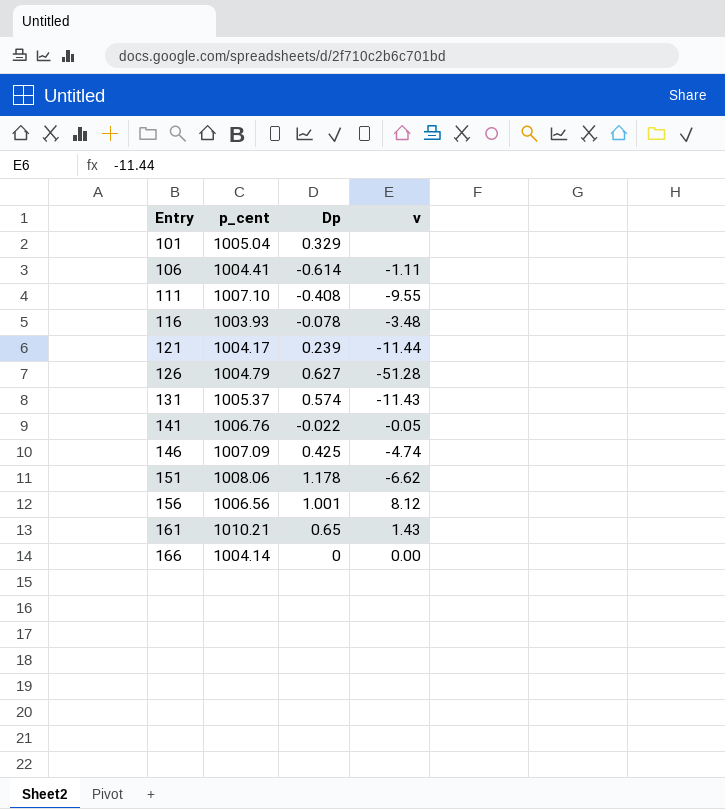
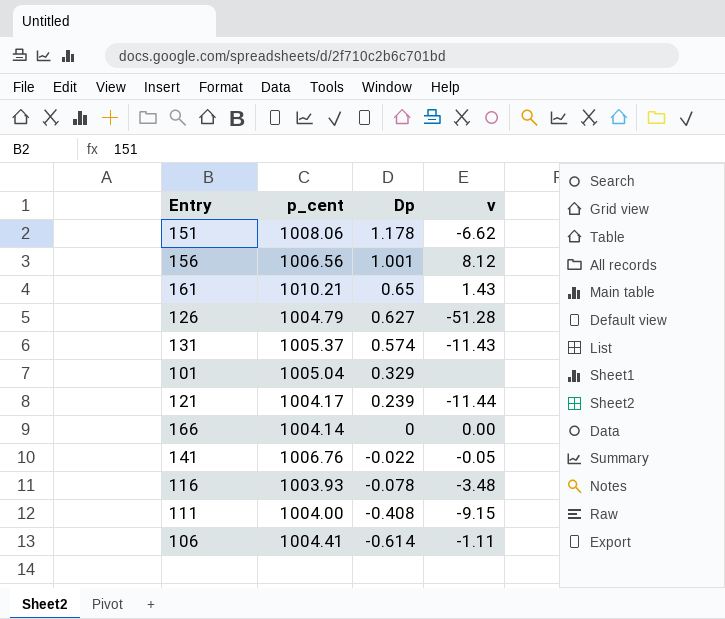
row order: Entry ascending -> Dp descending
row 146: 1007.09 | 0.425 | -4.74 -> none
111 | p_cent: 1007.10 -> 1004.00
111 | v: -9.55 -> -9.15

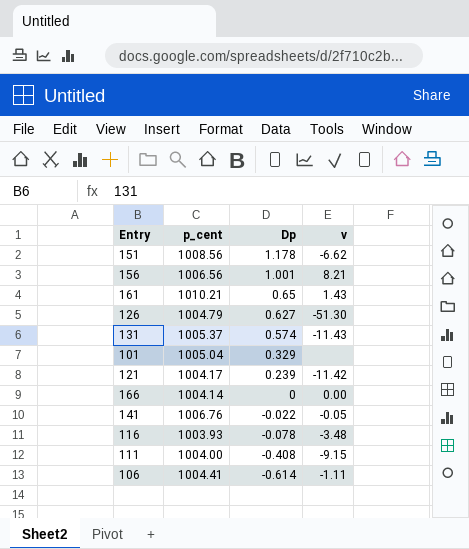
151 | p_cent: 1008.06 -> 1008.56
156 | v: 8.12 -> 8.21
126 | v: -51.28 -> -51.30
121 | v: -11.44 -> -11.42

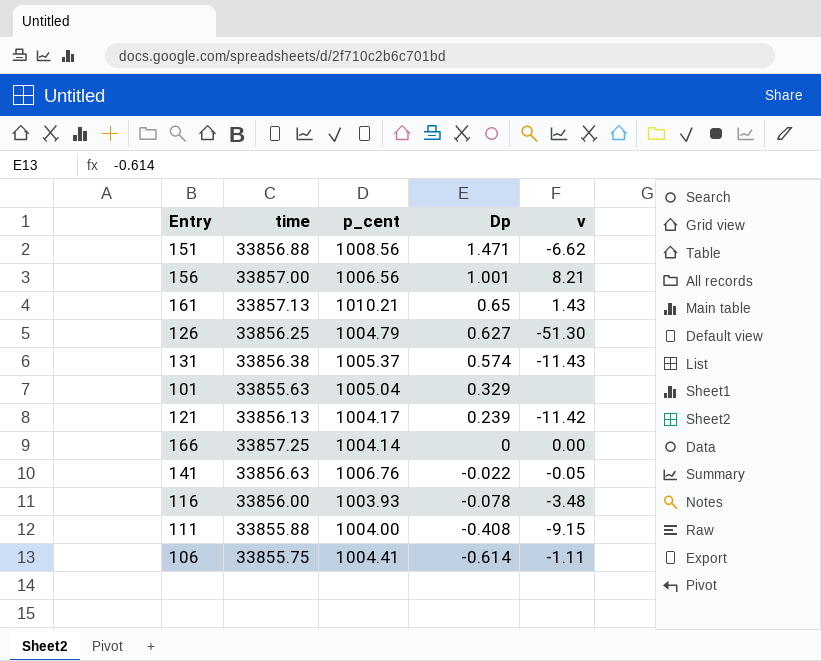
column time | position: none -> 2
151 | Dp: 1.178 -> 1.471

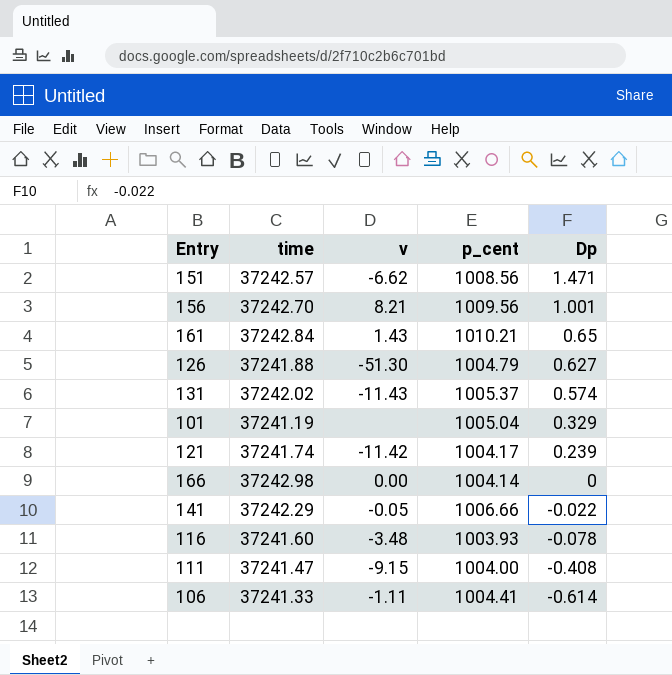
column v | position: 5 -> 3
151 | time: 33856.88 -> 37242.57
156 | time: 33857.00 -> 37242.70
156 | p_cent: 1006.56 -> 1009.56
161 | time: 33857.13 -> 37242.84
126 | time: 33856.25 -> 37241.88
131 | time: 33856.38 -> 37242.02
101 | time: 33855.63 -> 37241.19
121 | time: 33856.13 -> 37241.74
166 | time: 33857.25 -> 37242.98
141 | time: 33856.63 -> 37242.29
141 | p_cent: 1006.76 -> 1006.66
116 | time: 33856.00 -> 37241.60
111 | time: 33855.88 -> 37241.47
106 | time: 33855.75 -> 37241.33

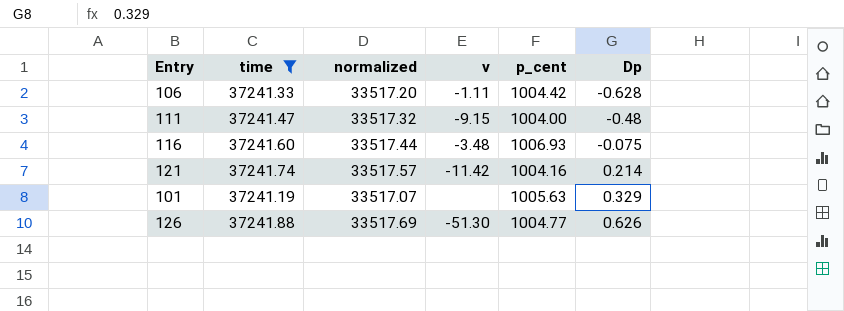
filter: none -> time <= 37241.88
row order: Dp descending -> Dp ascending
column normalized | formula: none -> [time] * 0.9
106 | p_cent: 1004.41 -> 1004.42
106 | Dp: -0.614 -> -0.628
111 | Dp: -0.408 -> -0.48
116 | p_cent: 1003.93 -> 1006.93
116 | Dp: -0.078 -> -0.075
121 | p_cent: 1004.17 -> 1004.16
121 | Dp: 0.239 -> 0.214
101 | p_cent: 1005.04 -> 1005.63
126 | p_cent: 1004.79 -> 1004.77
126 | Dp: 0.627 -> 0.626

